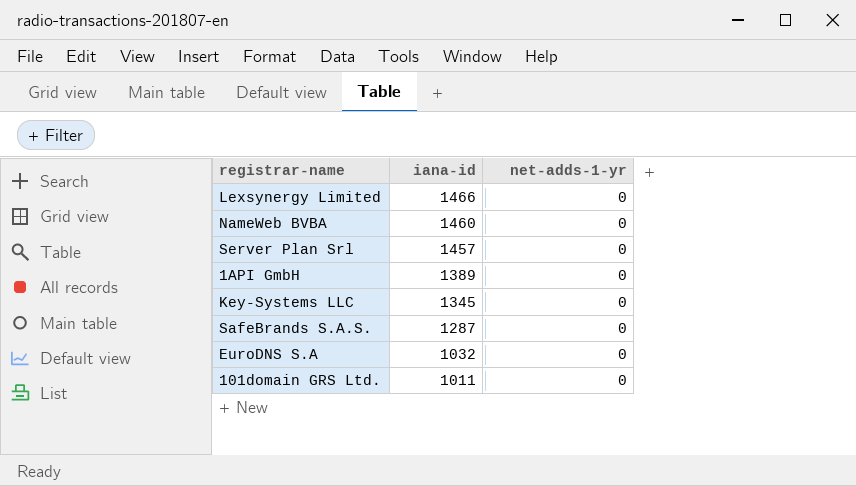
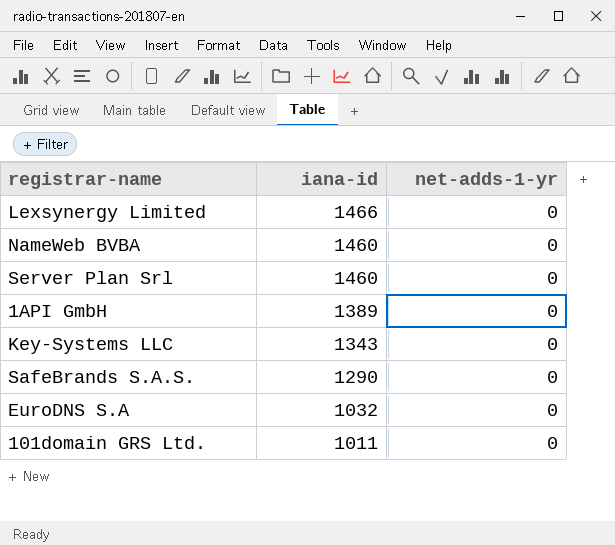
Server Plan Srl | iana-id: 1457 -> 1460
Key-Systems LLC | iana-id: 1345 -> 1343
SafeBrands S.A.S. | iana-id: 1287 -> 1290

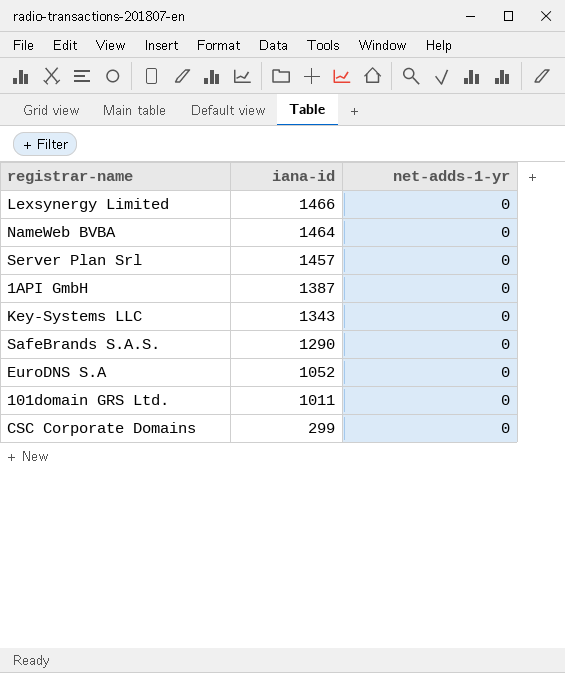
NameWeb BVBA | iana-id: 1460 -> 1464
Server Plan Srl | iana-id: 1460 -> 1457
1API GmbH | iana-id: 1389 -> 1387
EuroDNS S.A | iana-id: 1032 -> 1052
row CSC Corporate Domains: none -> 299 | 0

